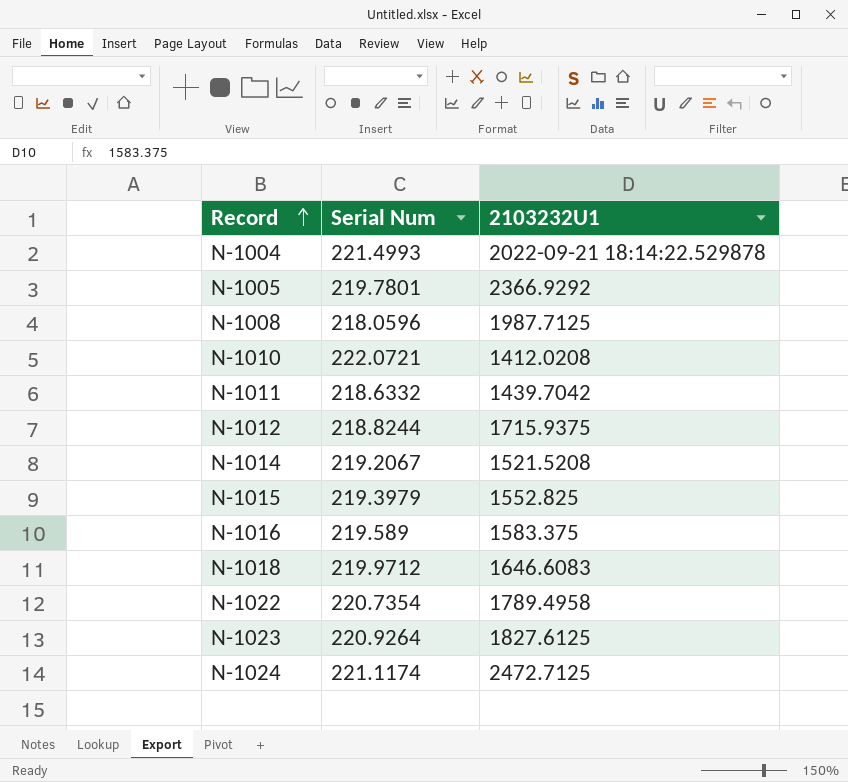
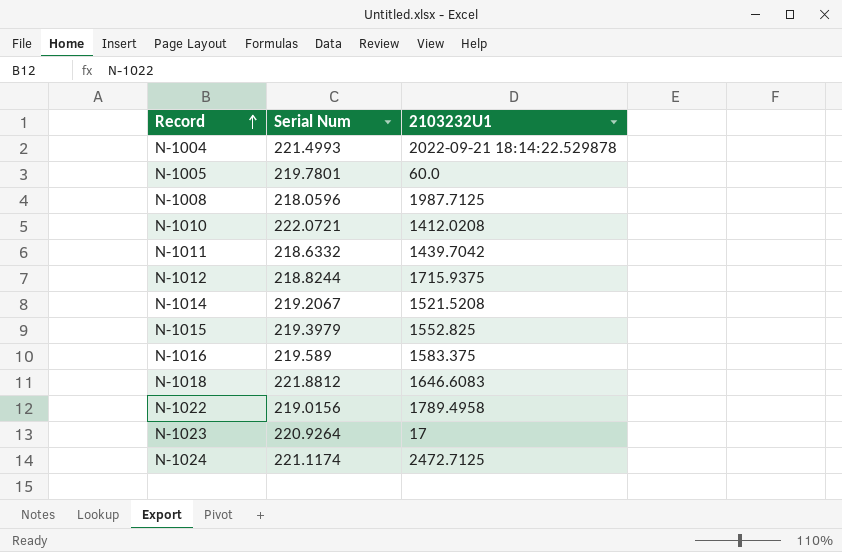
N-1005 | 2103232U1: 2366.9292 -> 60.0
N-1018 | Serial Num: 219.9712 -> 221.8812
N-1022 | Serial Num: 220.7354 -> 219.0156
N-1023 | 2103232U1: 1827.6125 -> 17

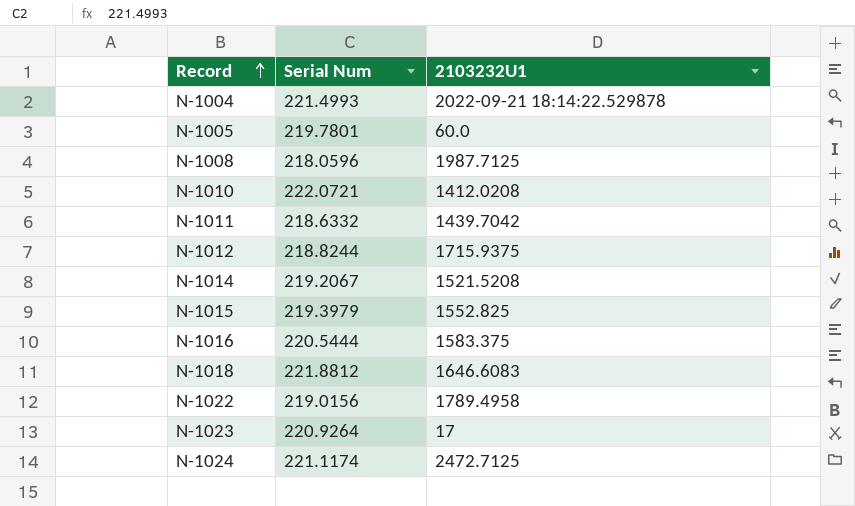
N-1016 | Serial Num: 219.589 -> 220.5444

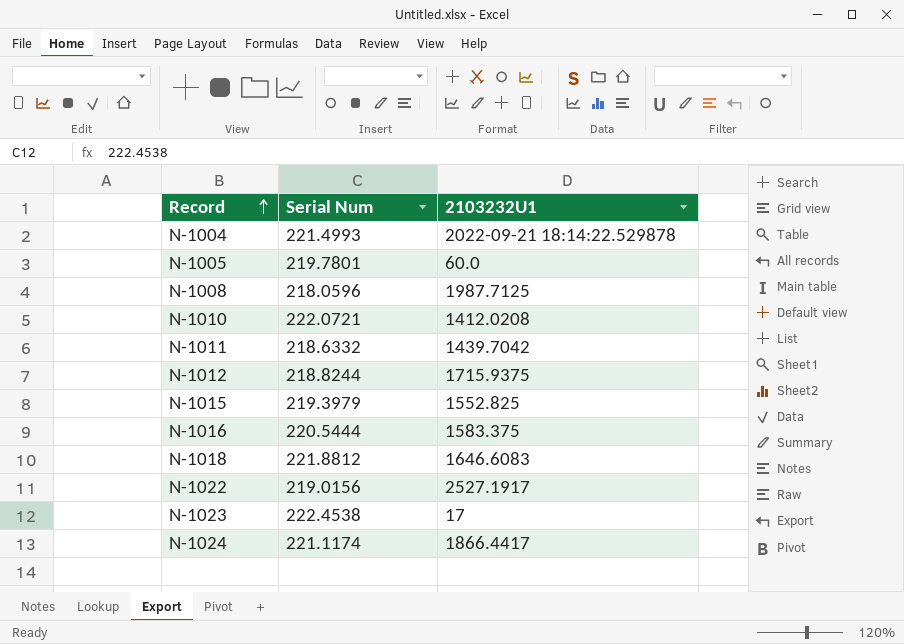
row N-1014: 219.2067 | 1521.5208 -> none
N-1022 | 2103232U1: 1789.4958 -> 2527.1917
N-1023 | Serial Num: 220.9264 -> 222.4538
N-1024 | 2103232U1: 2472.7125 -> 1866.4417

